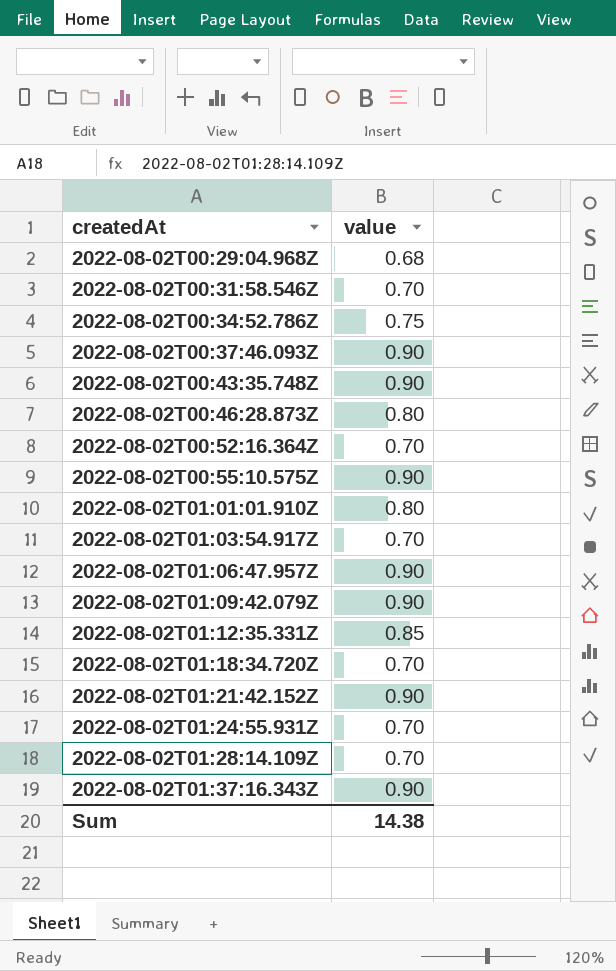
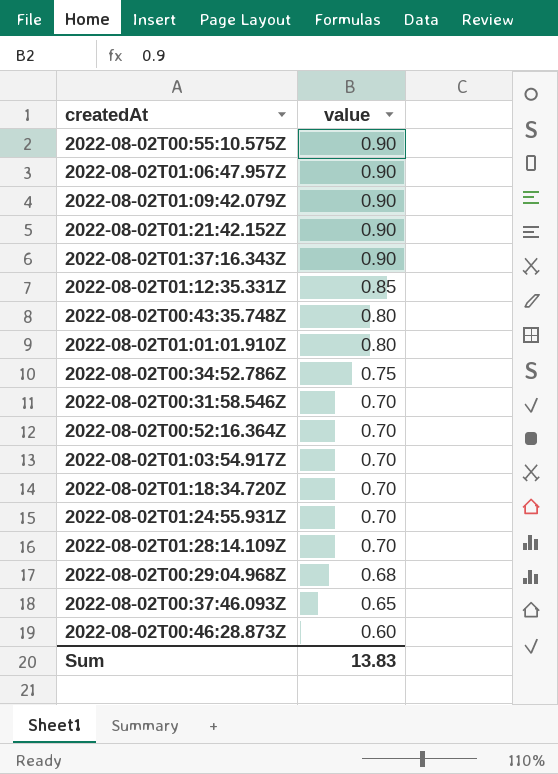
row order: createdAt ascending -> value descending
2022-08-02T00:43:35.748Z | value: 0.90 -> 0.80
2022-08-02T00:37:46.093Z | value: 0.90 -> 0.65
2022-08-02T00:46:28.873Z | value: 0.80 -> 0.60
Sum | value: 14.38 -> 13.83

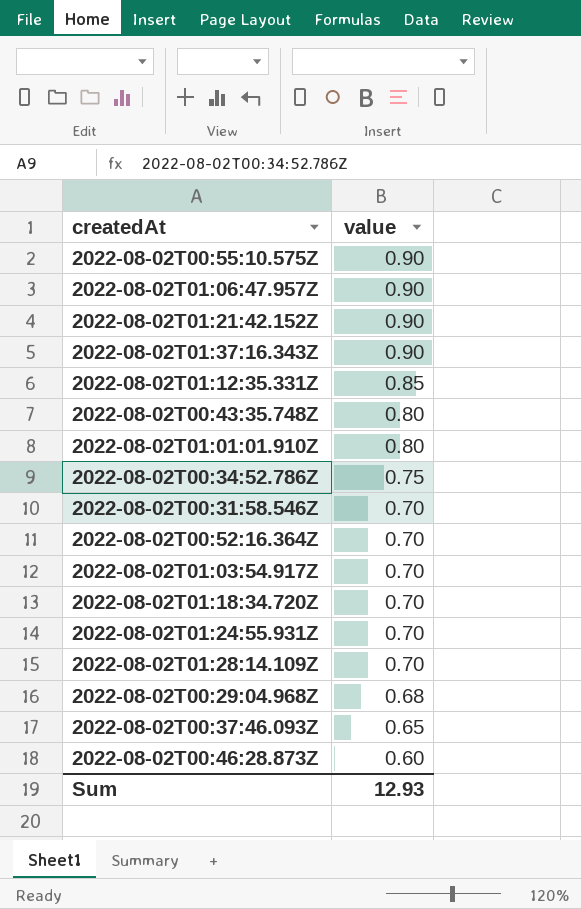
row 2022-08-02T01:09:42.079Z: 0.90 -> none
Sum | value: 13.83 -> 12.93

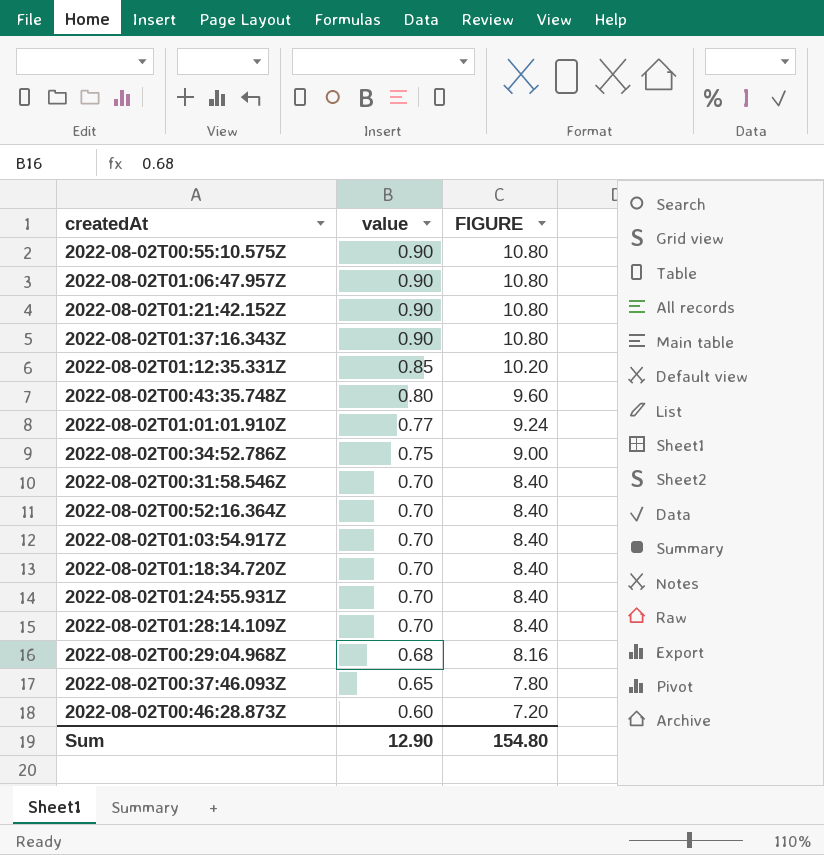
column FIGURE | formula: none -> [value] * 12
2022-08-02T01:01:01.910Z | value: 0.80 -> 0.77
Sum | value: 12.93 -> 12.90

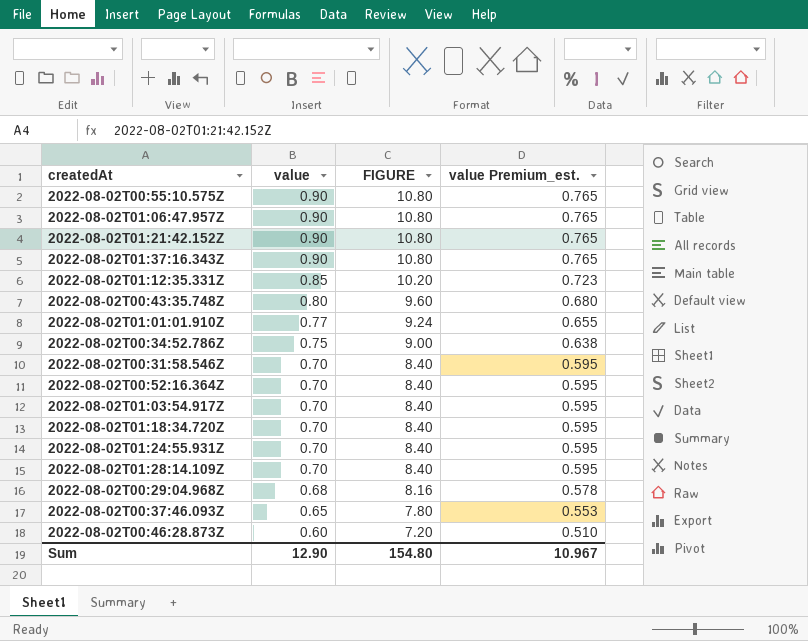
column value Premium_est. | formula: none -> [value] * 0.85

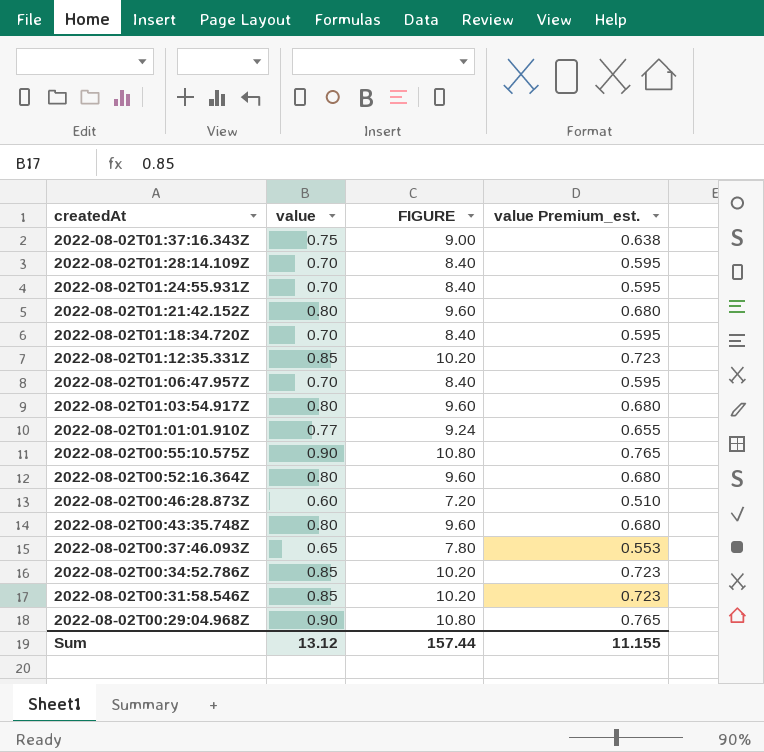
row order: value descending -> createdAt descending
2022-08-02T01:37:16.343Z | value: 0.90 -> 0.75
2022-08-02T01:37:16.343Z | FIGURE: 10.80 -> 9.00
2022-08-02T01:37:16.343Z | value Premium_est.: 0.765 -> 0.638
2022-08-02T01:21:42.152Z | value: 0.90 -> 0.80
2022-08-02T01:21:42.152Z | FIGURE: 10.80 -> 9.60
2022-08-02T01:21:42.152Z | value Premium_est.: 0.765 -> 0.680
2022-08-02T01:06:47.957Z | value: 0.90 -> 0.70
2022-08-02T01:06:47.957Z | FIGURE: 10.80 -> 8.40
2022-08-02T01:06:47.957Z | value Premium_est.: 0.765 -> 0.595
2022-08-02T01:03:54.917Z | value: 0.70 -> 0.80
2022-08-02T01:03:54.917Z | FIGURE: 8.40 -> 9.60
2022-08-02T01:03:54.917Z | value Premium_est.: 0.595 -> 0.680
2022-08-02T00:52:16.364Z | value: 0.70 -> 0.80
2022-08-02T00:52:16.364Z | FIGURE: 8.40 -> 9.60
2022-08-02T00:52:16.364Z | value Premium_est.: 0.595 -> 0.680
2022-08-02T00:34:52.786Z | value: 0.75 -> 0.85
2022-08-02T00:34:52.786Z | FIGURE: 9.00 -> 10.20
2022-08-02T00:34:52.786Z | value Premium_est.: 0.638 -> 0.723
2022-08-02T00:31:58.546Z | value: 0.70 -> 0.85
2022-08-02T00:31:58.546Z | FIGURE: 8.40 -> 10.20
2022-08-02T00:31:58.546Z | value Premium_est.: 0.595 -> 0.723
2022-08-02T00:29:04.968Z | value: 0.68 -> 0.90
2022-08-02T00:29:04.968Z | FIGURE: 8.16 -> 10.80
2022-08-02T00:29:04.968Z | value Premium_est.: 0.578 -> 0.765
Sum | value: 12.90 -> 13.12
Sum | FIGURE: 154.80 -> 157.44
Sum | value Premium_est.: 10.967 -> 11.155

